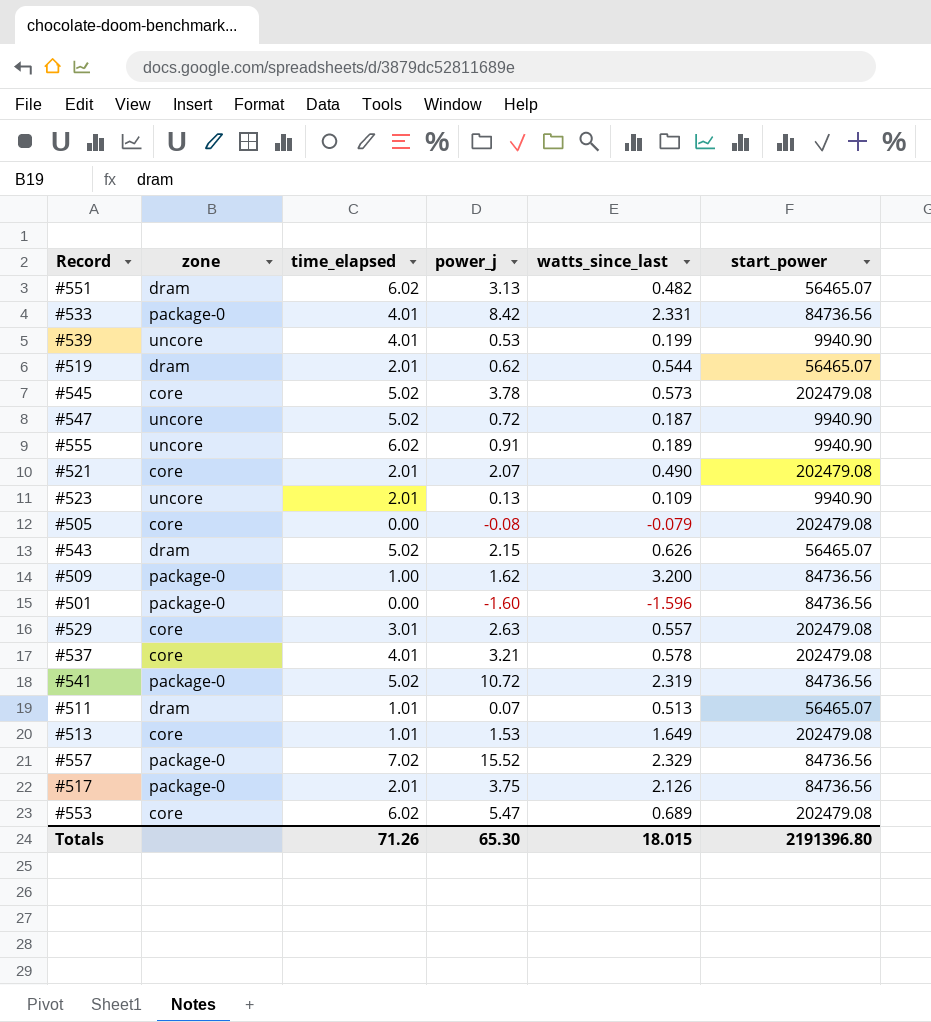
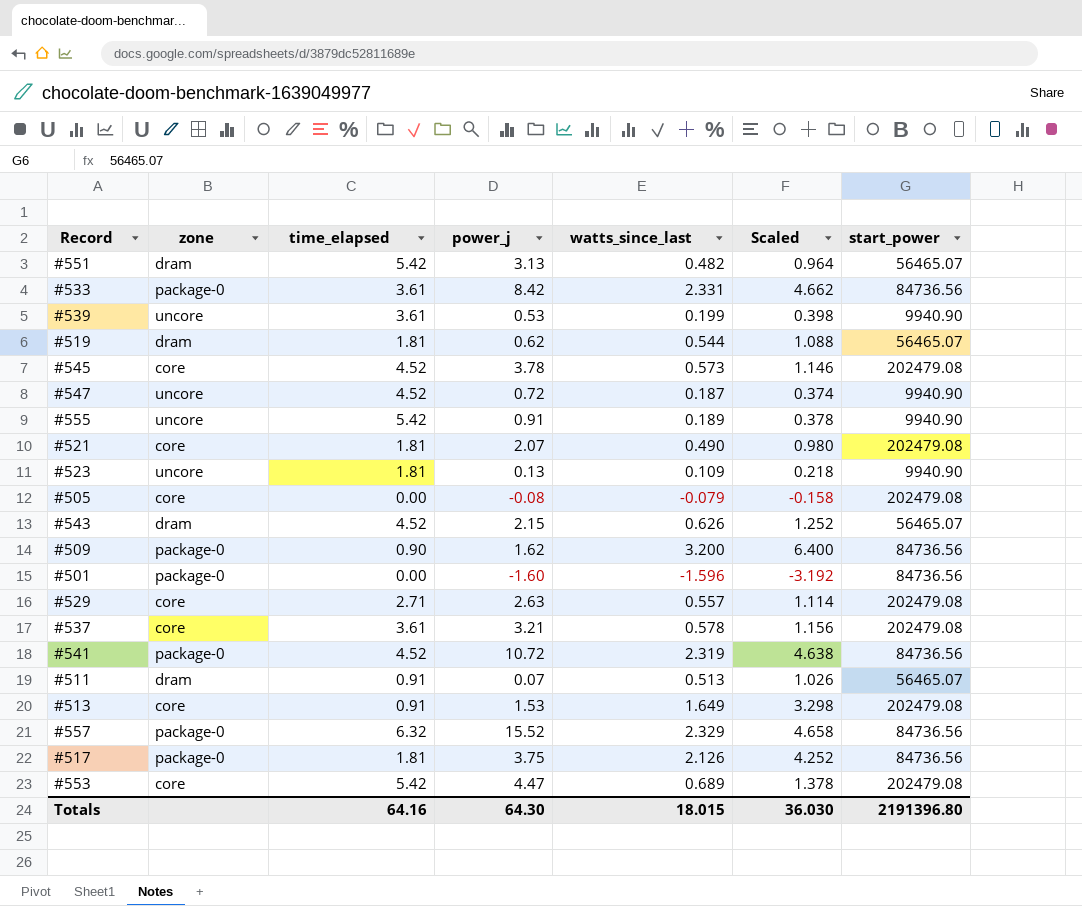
column Scaled | formula: none -> [watts_since_last] * 2
#551 | time_elapsed: 6.02 -> 5.42
#533 | time_elapsed: 4.01 -> 3.61
#539 | time_elapsed: 4.01 -> 3.61
#519 | time_elapsed: 2.01 -> 1.81
#545 | time_elapsed: 5.02 -> 4.52
#547 | time_elapsed: 5.02 -> 4.52
#555 | time_elapsed: 6.02 -> 5.42
#521 | time_elapsed: 2.01 -> 1.81
#523 | time_elapsed: 2.01 -> 1.81
#543 | time_elapsed: 5.02 -> 4.52
#509 | time_elapsed: 1.00 -> 0.90
#529 | time_elapsed: 3.01 -> 2.71
#537 | time_elapsed: 4.01 -> 3.61
#541 | time_elapsed: 5.02 -> 4.52
#511 | time_elapsed: 1.01 -> 0.91
#513 | time_elapsed: 1.01 -> 0.91
#557 | time_elapsed: 7.02 -> 6.32
#517 | time_elapsed: 2.01 -> 1.81
#553 | time_elapsed: 6.02 -> 5.42
#553 | power_j: 5.47 -> 4.47
Totals | time_elapsed: 71.26 -> 64.16
Totals | power_j: 65.30 -> 64.30

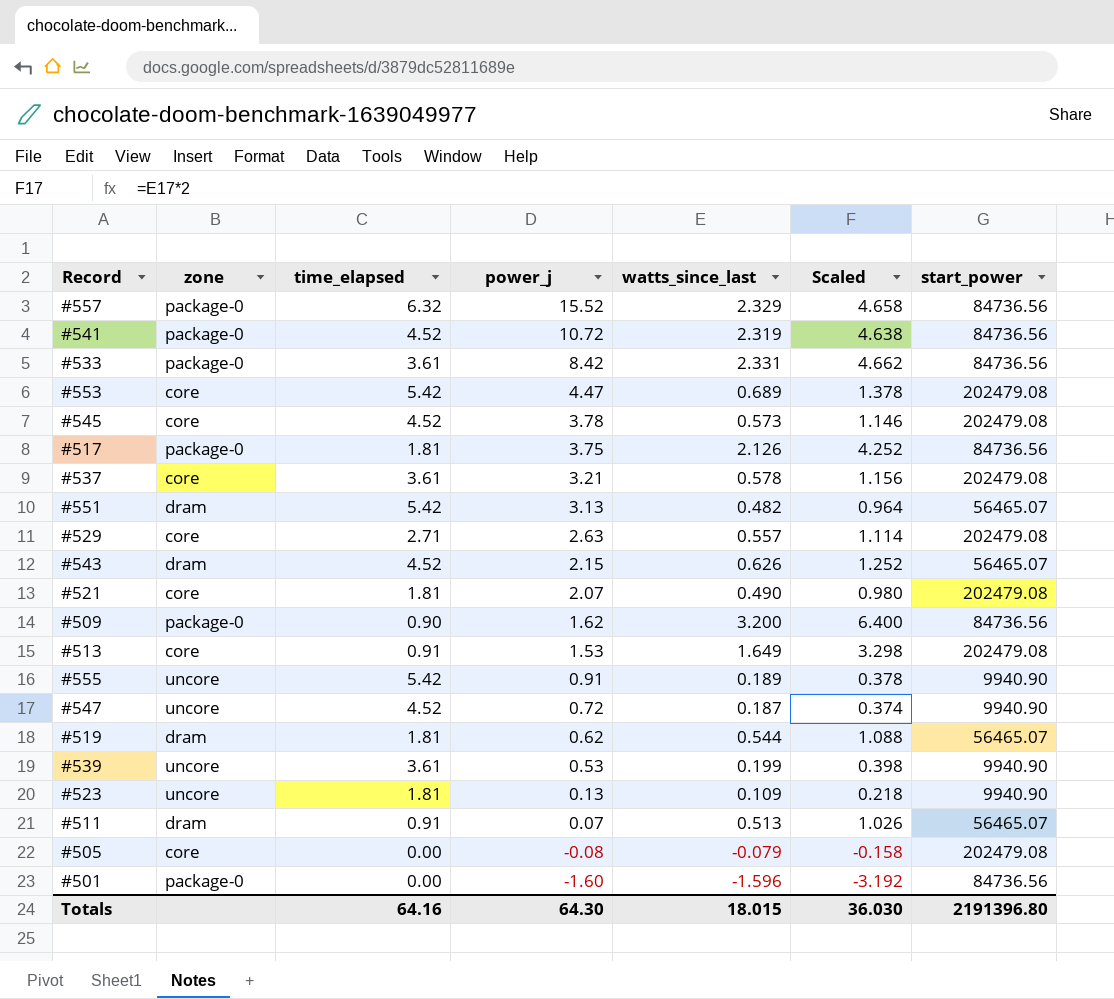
row order: none -> power_j descending

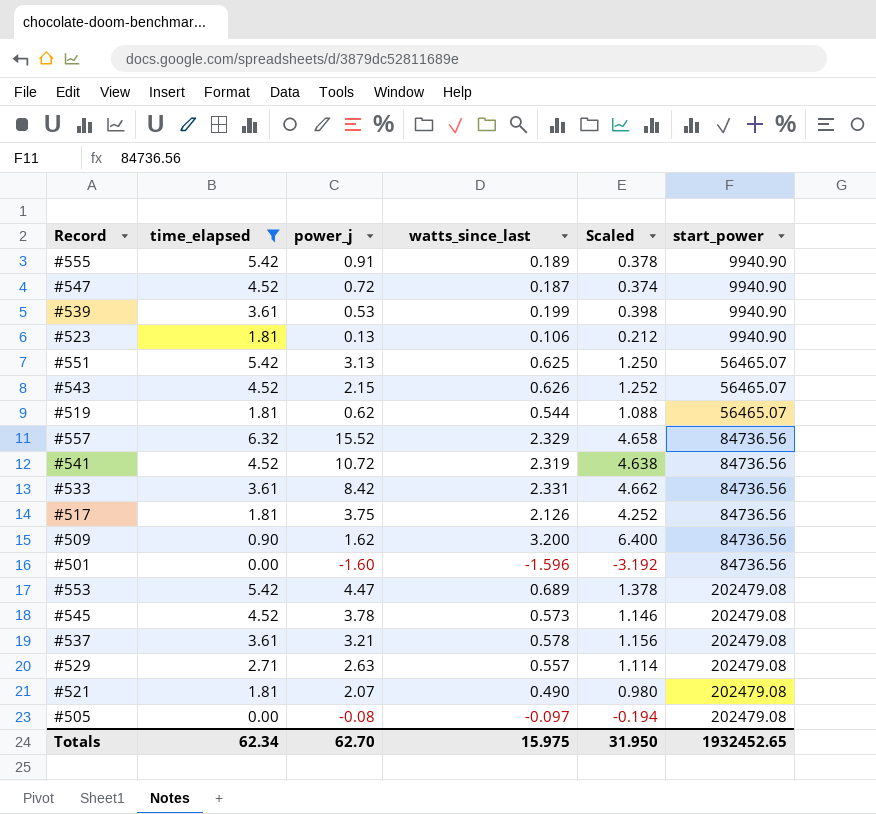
filter: none -> time_elapsed != 0.91
row order: power_j descending -> start_power ascending
column zone | position: 2 -> none
#523 | watts_since_last: 0.109 -> 0.106
#523 | Scaled: 0.218 -> 0.212
#551 | watts_since_last: 0.482 -> 0.625
#551 | Scaled: 0.964 -> 1.250
#505 | watts_since_last: -0.079 -> -0.097
#505 | Scaled: -0.158 -> -0.194
Totals | time_elapsed: 64.16 -> 62.34
Totals | power_j: 64.30 -> 62.70
Totals | watts_since_last: 18.015 -> 15.975
Totals | Scaled: 36.030 -> 31.950
Totals | start_power: 2191396.80 -> 1932452.65

